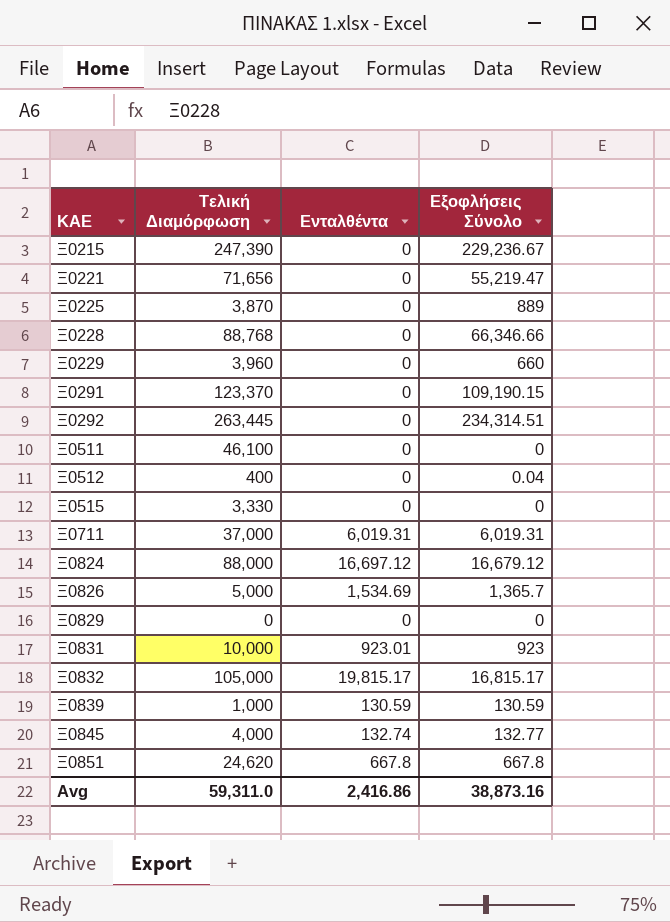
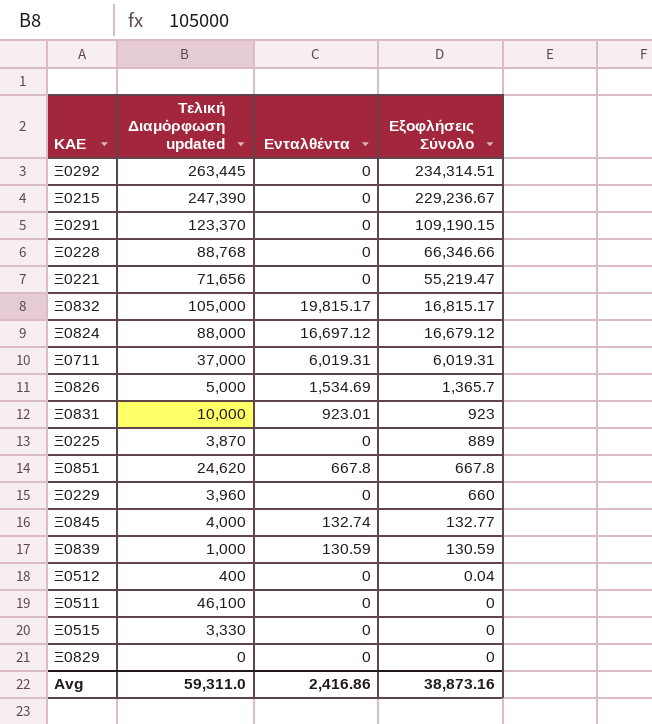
row order: ΚΑΕ ascending -> Εξοφλήσεις Σύνολο descending
column name: Τελική Διαμόρφωση -> Τελική Διαμόρφωση updated

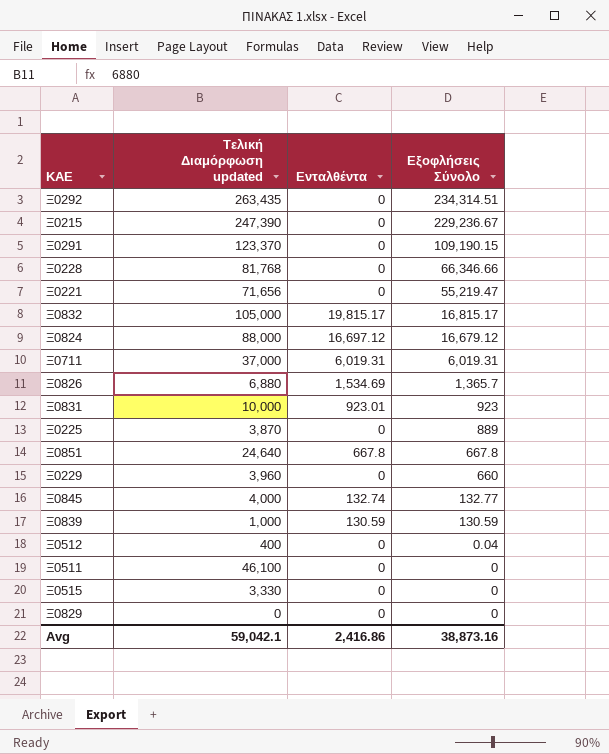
Ξ0292 | Τελική Διαμόρφωση updated: 263,445 -> 263,435
Ξ0228 | Τελική Διαμόρφωση updated: 88,768 -> 81,768
Ξ0826 | Τελική Διαμόρφωση updated: 5,000 -> 6,880
Ξ0851 | Τελική Διαμόρφωση updated: 24,620 -> 24,640
Avg | Τελική Διαμόρφωση updated: 59,311.0 -> 59,042.1

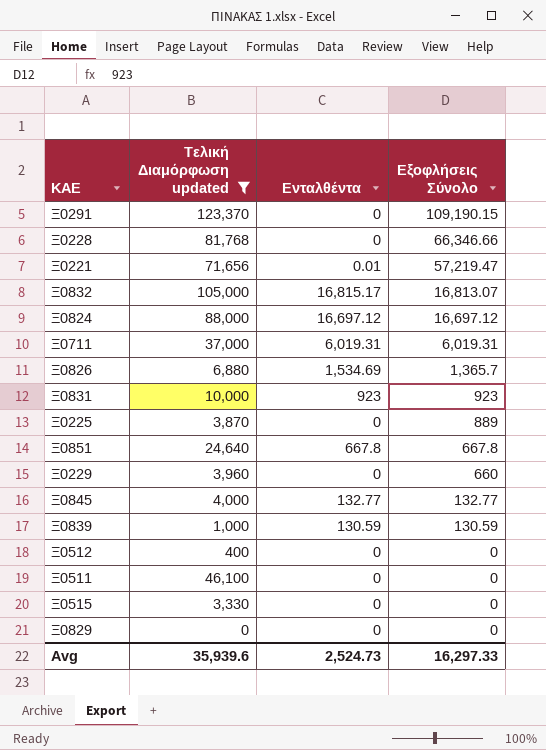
filter: none -> Τελική Διαμόρφωση updated <= 123,370
Ξ0221 | Ενταλθέντα: 0 -> 0.01
Ξ0221 | Εξοφλήσεις Σύνολο: 55,219.47 -> 57,219.47
Ξ0832 | Ενταλθέντα: 19,815.17 -> 16,815.17
Ξ0832 | Εξοφλήσεις Σύνολο: 16,815.17 -> 16,813.07
Ξ0824 | Εξοφλήσεις Σύνολο: 16,679.12 -> 16,697.12
Ξ0831 | Ενταλθέντα: 923.01 -> 923
Ξ0845 | Ενταλθέντα: 132.74 -> 132.77
Ξ0512 | Εξοφλήσεις Σύνολο: 0.04 -> 0
Avg | Τελική Διαμόρφωση updated: 59,042.1 -> 35,939.6
Avg | Ενταλθέντα: 2,416.86 -> 2,524.73
Avg | Εξοφλήσεις Σύνολο: 38,873.16 -> 16,297.33

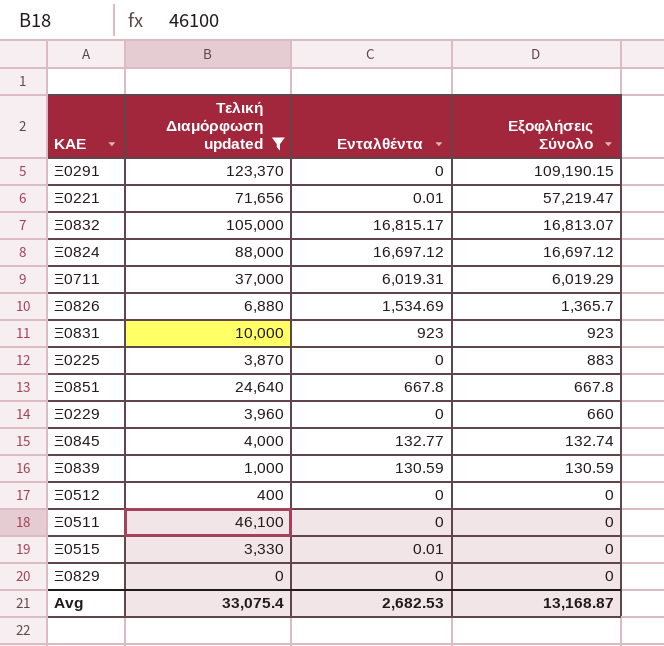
row Ξ0228: 81,768 | 0 | 66,346.66 -> none
Ξ0711 | Εξοφλήσεις Σύνολο: 6,019.31 -> 6,019.29
Ξ0225 | Εξοφλήσεις Σύνολο: 889 -> 883
Ξ0845 | Εξοφλήσεις Σύνολο: 132.77 -> 132.74
Ξ0515 | Ενταλθέντα: 0 -> 0.01
Avg | Τελική Διαμόρφωση updated: 35,939.6 -> 33,075.4
Avg | Ενταλθέντα: 2,524.73 -> 2,682.53
Avg | Εξοφλήσεις Σύνολο: 16,297.33 -> 13,168.87

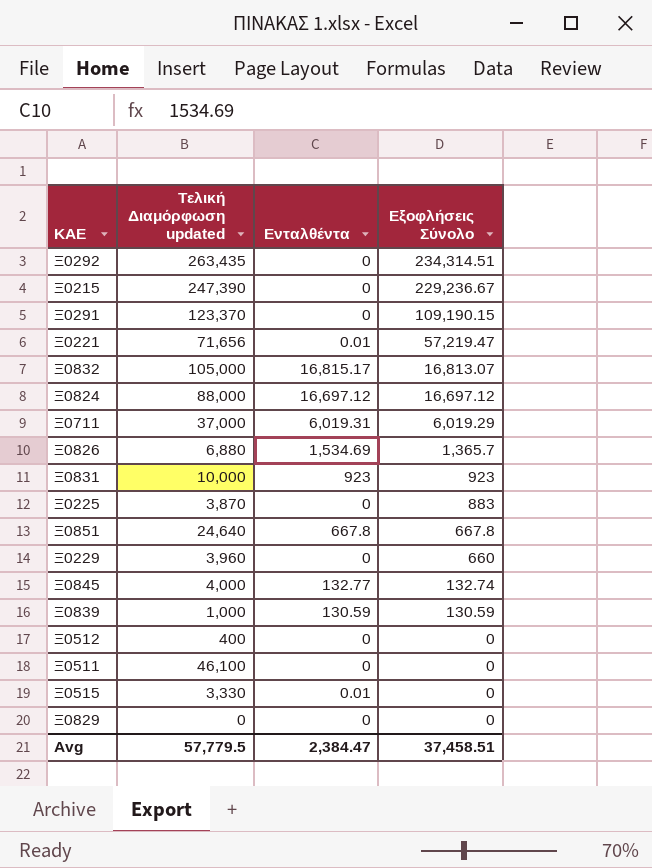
filter: Τελική Διαμόρφωση updated <= 123,370 -> none
Avg | Τελική Διαμόρφωση updated: 33,075.4 -> 57,779.5
Avg | Ενταλθέντα: 2,682.53 -> 2,384.47
Avg | Εξοφλήσεις Σύνολο: 13,168.87 -> 37,458.51

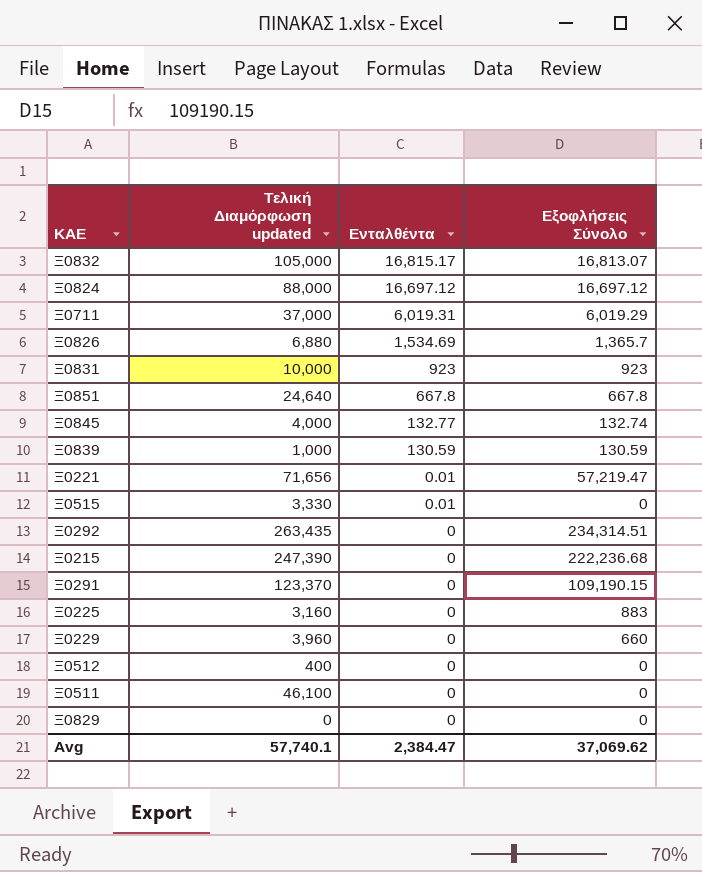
row order: Εξοφλήσεις Σύνολο descending -> Ενταλθέντα descending
Ξ0215 | Εξοφλήσεις Σύνολο: 229,236.67 -> 222,236.68
Ξ0225 | Τελική Διαμόρφωση updated: 3,870 -> 3,160
Avg | Τελική Διαμόρφωση updated: 57,779.5 -> 57,740.1
Avg | Εξοφλήσεις Σύνολο: 37,458.51 -> 37,069.62

